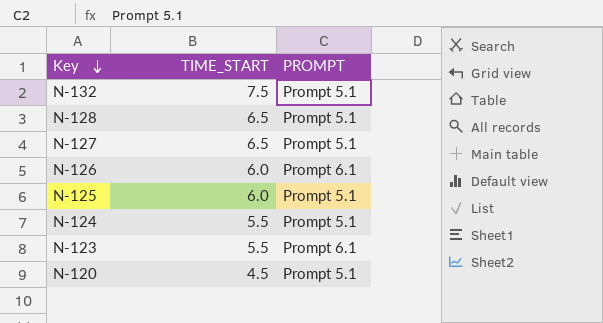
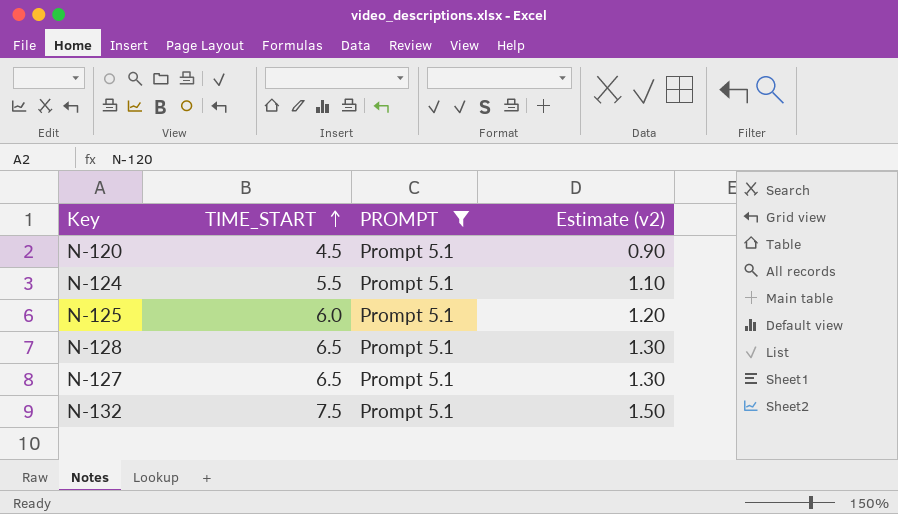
filter: none -> PROMPT = Prompt 5.1
row order: Key descending -> TIME_START ascending
column Estimate (v2) | formula: none -> [TIME_START] * 0.2

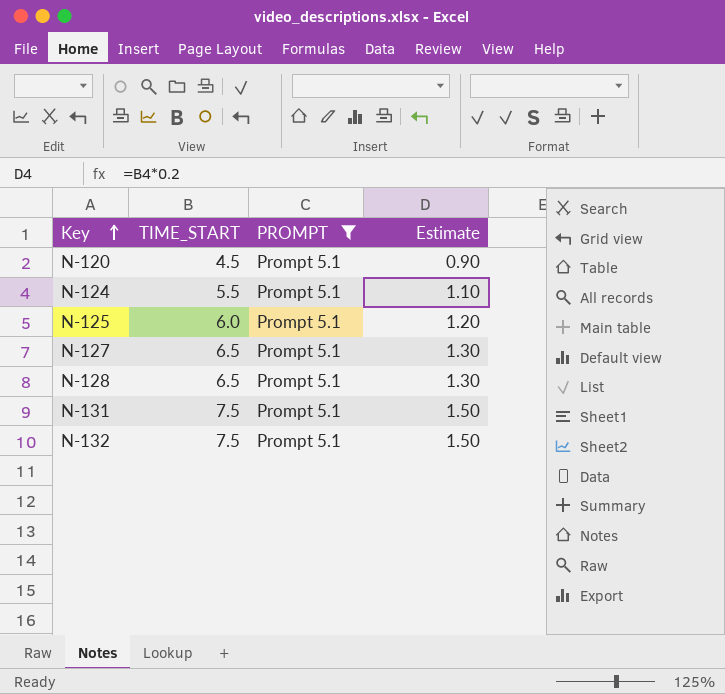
row order: TIME_START ascending -> Key ascending
column name: Estimate (v2) -> Estimate
row N-131: none -> 7.5 | Prompt 5.1 | 1.50

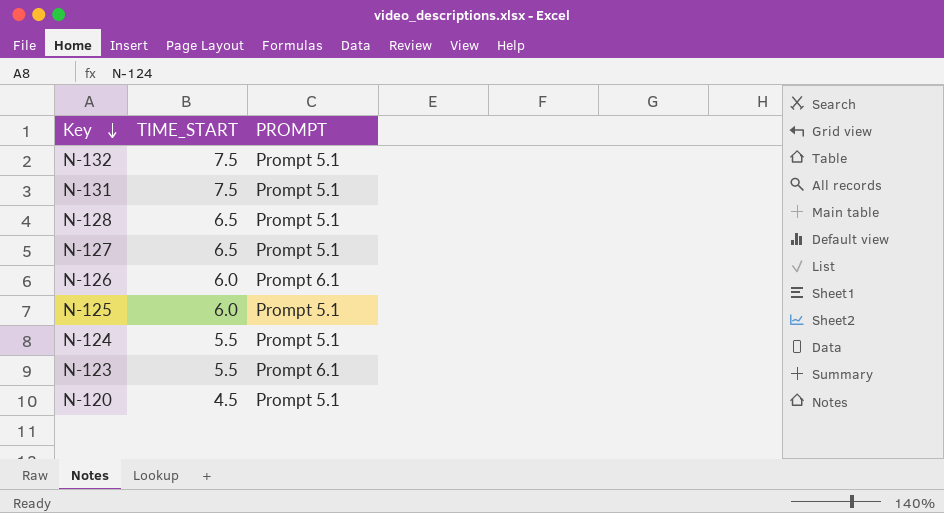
filter: PROMPT = Prompt 5.1 -> none
row order: Key ascending -> Key descending
column Estimate | formula: [TIME_START] * 0.2 -> none

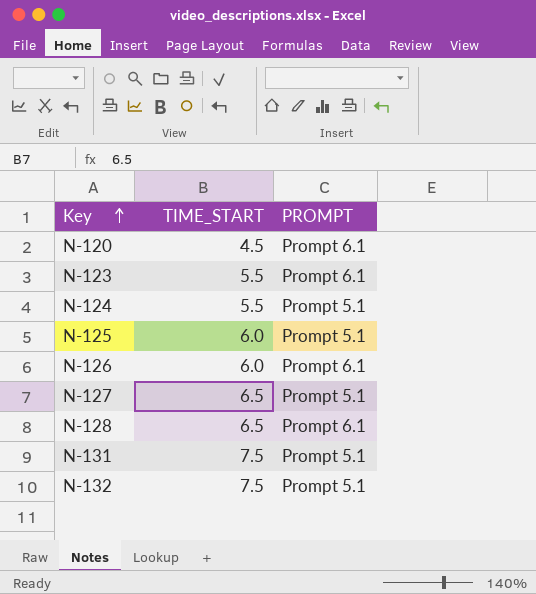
row order: Key descending -> Key ascending
N-120 | PROMPT: Prompt 5.1 -> Prompt 6.1
N-128 | PROMPT: Prompt 5.1 -> Prompt 6.1

